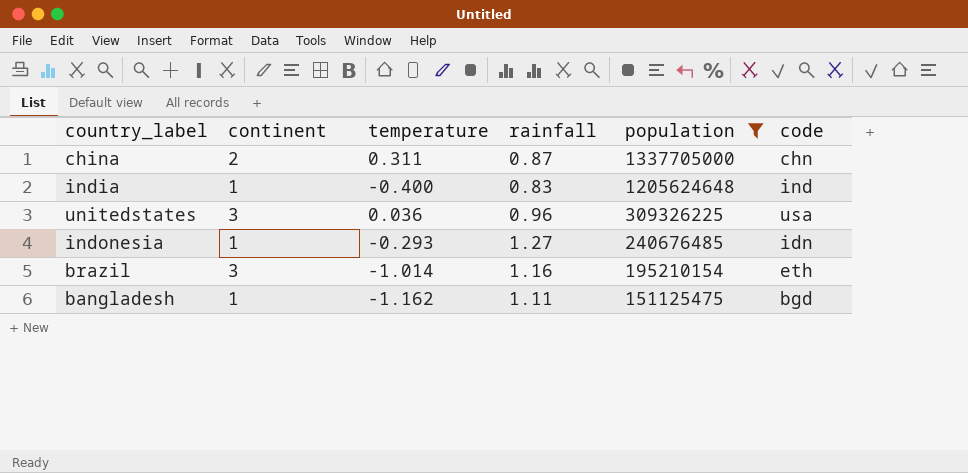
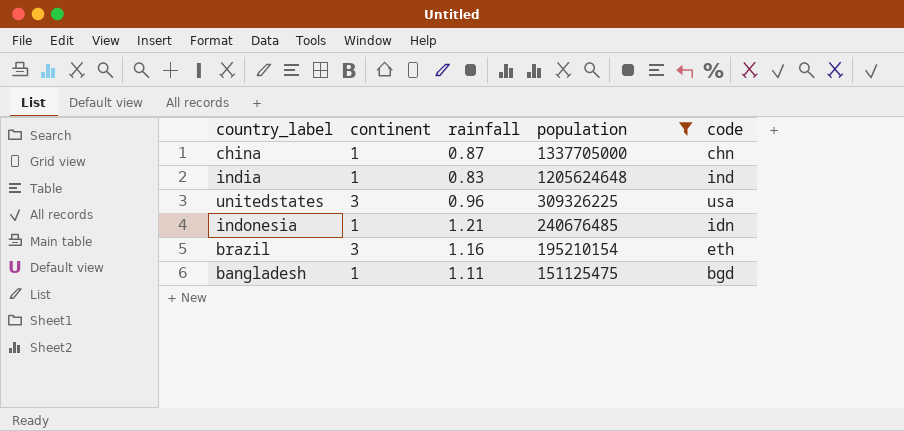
column temperature | position: 3 -> none
china | continent: 2 -> 1
indonesia | rainfall: 1.27 -> 1.21

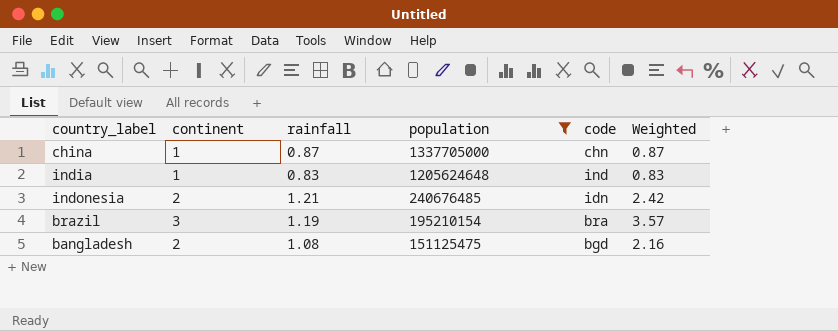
column Weighted | formula: none -> [continent] * [rainfall]
row unitedstates: 3 | 0.96 | 309326225 | usa -> none
indonesia | continent: 1 -> 2
brazil | rainfall: 1.16 -> 1.19
brazil | code: eth -> bra
bangladesh | continent: 1 -> 2
bangladesh | rainfall: 1.11 -> 1.08

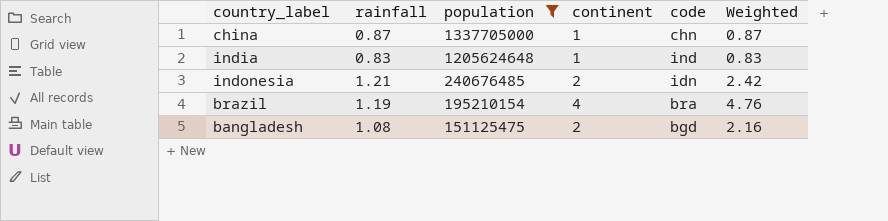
column continent | position: 2 -> 4
brazil | continent: 3 -> 4
brazil | Weighted: 3.57 -> 4.76

